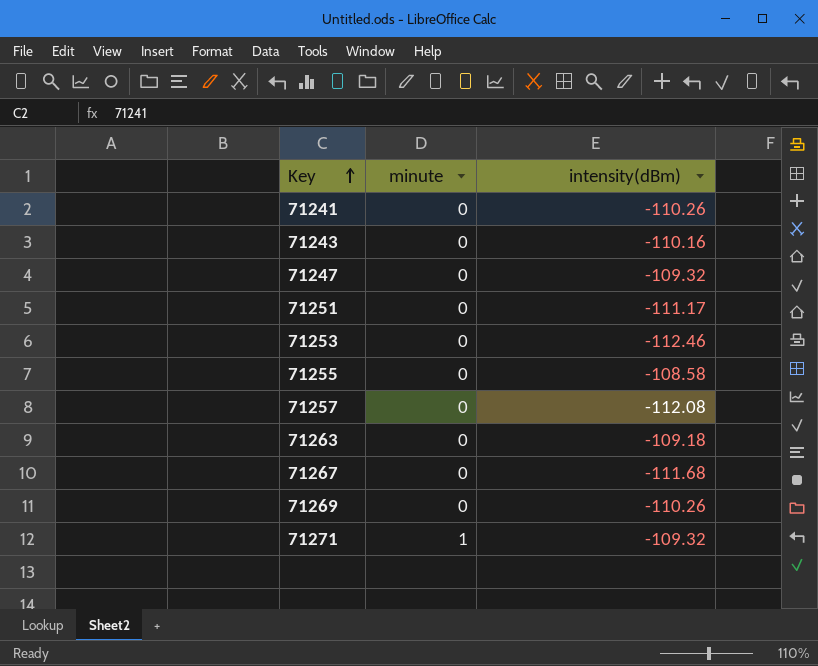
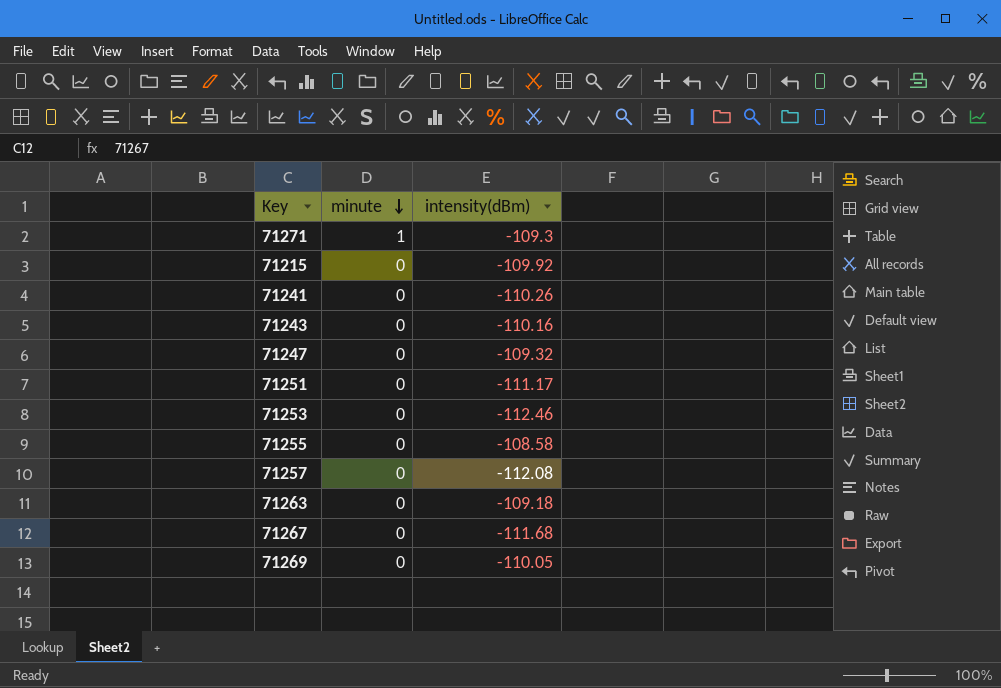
row order: Key ascending -> minute descending
71271 | intensity(dBm): -109.32 -> -109.3
row 71215: none -> 0 | -109.92
71269 | intensity(dBm): -110.26 -> -110.05

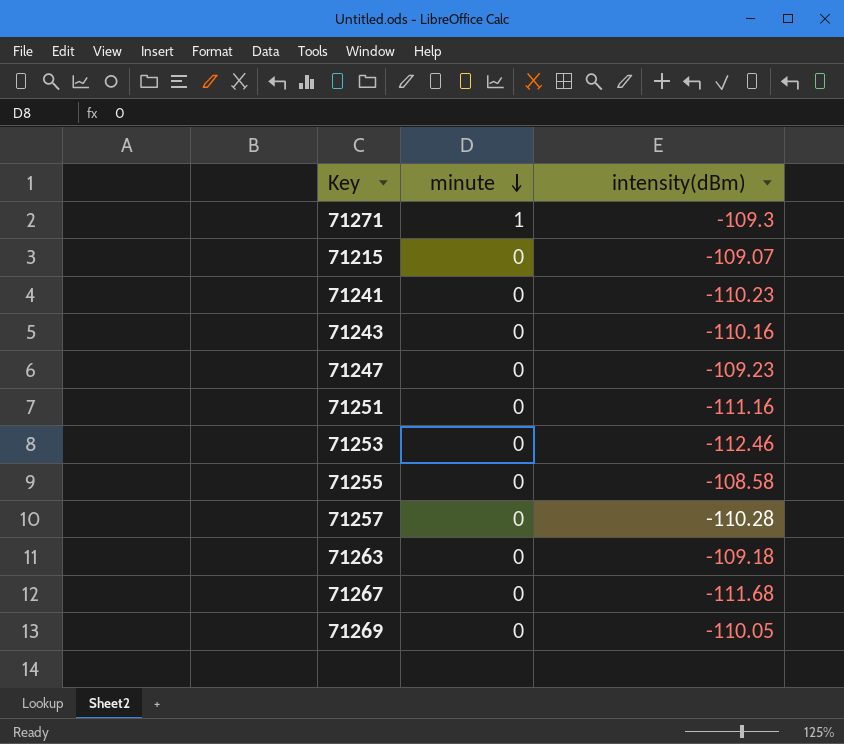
71215 | intensity(dBm): -109.92 -> -109.07
71241 | intensity(dBm): -110.26 -> -110.23
71247 | intensity(dBm): -109.32 -> -109.23
71251 | intensity(dBm): -111.17 -> -111.16
71257 | intensity(dBm): -112.08 -> -110.28

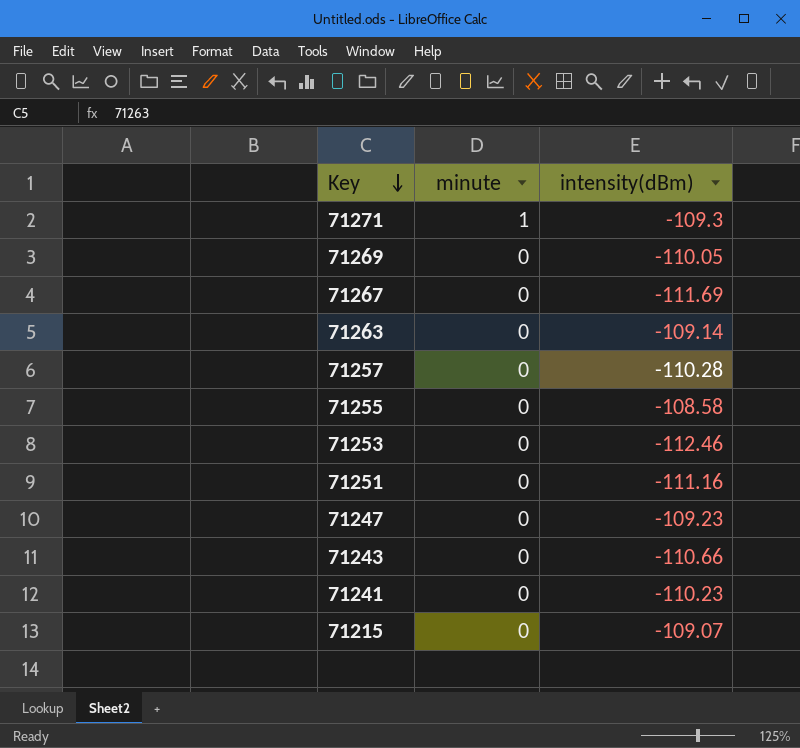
row order: minute descending -> Key descending
71267 | intensity(dBm): -111.68 -> -111.69
71263 | intensity(dBm): -109.18 -> -109.14
71243 | intensity(dBm): -110.16 -> -110.66

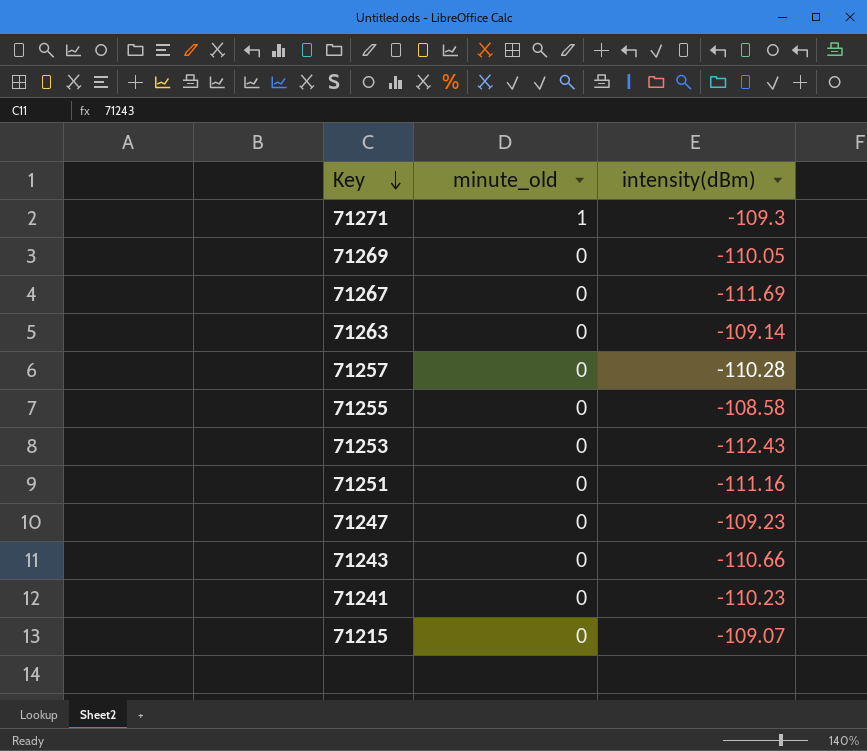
column name: minute -> minute_old
71253 | intensity(dBm): -112.46 -> -112.43

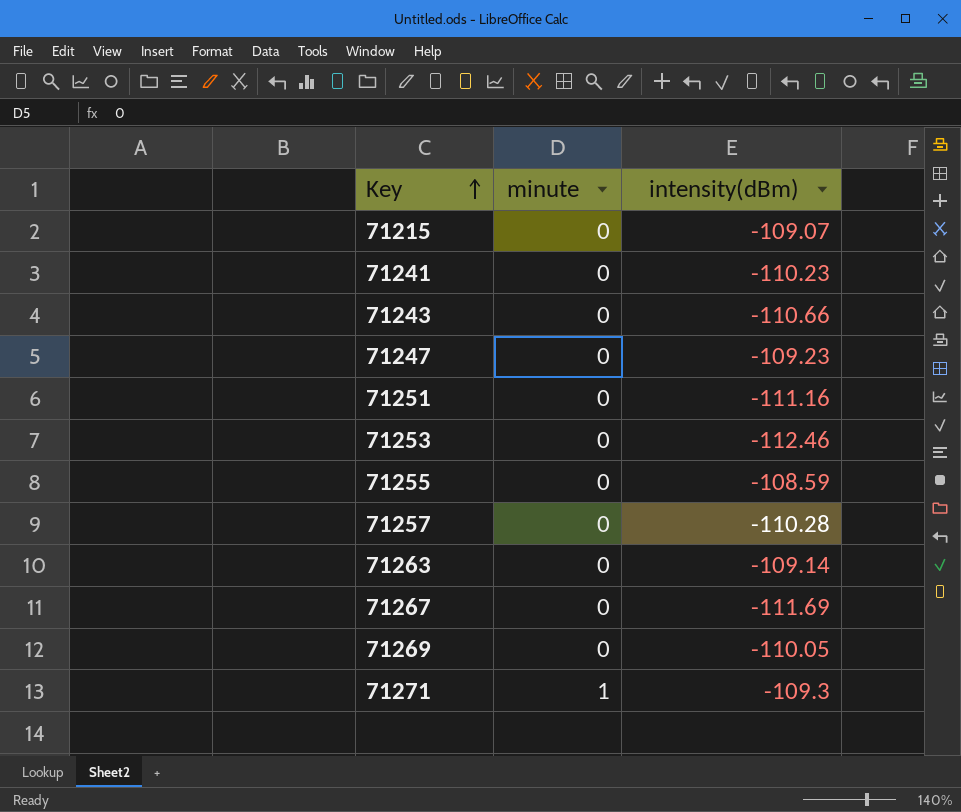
row order: Key descending -> Key ascending
column name: minute_old -> minute
71253 | intensity(dBm): -112.43 -> -112.46
71255 | intensity(dBm): -108.58 -> -108.59

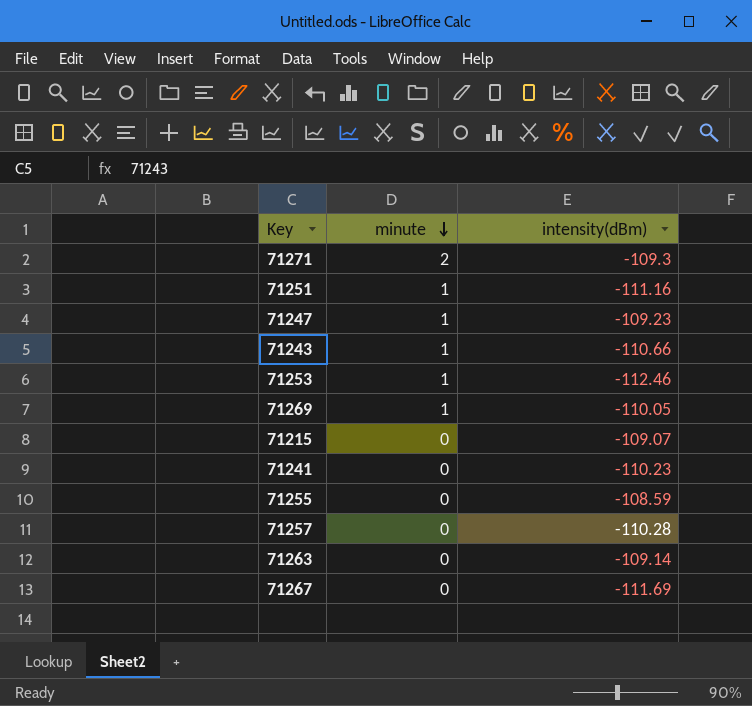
row order: Key ascending -> minute descending
71271 | minute: 1 -> 2
71251 | minute: 0 -> 1
71247 | minute: 0 -> 1
71243 | minute: 0 -> 1
71253 | minute: 0 -> 1
71269 | minute: 0 -> 1

